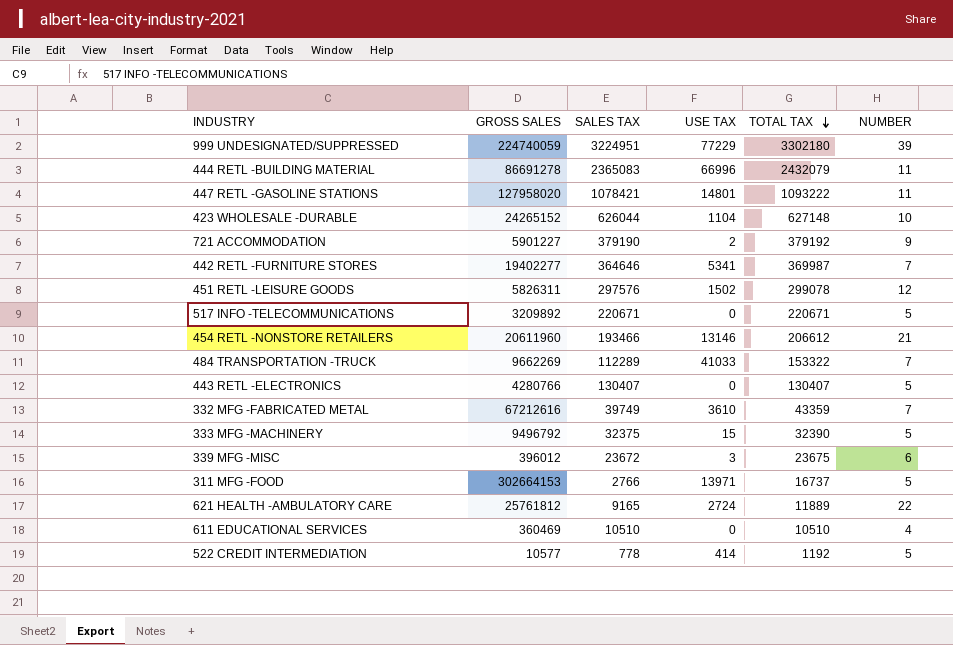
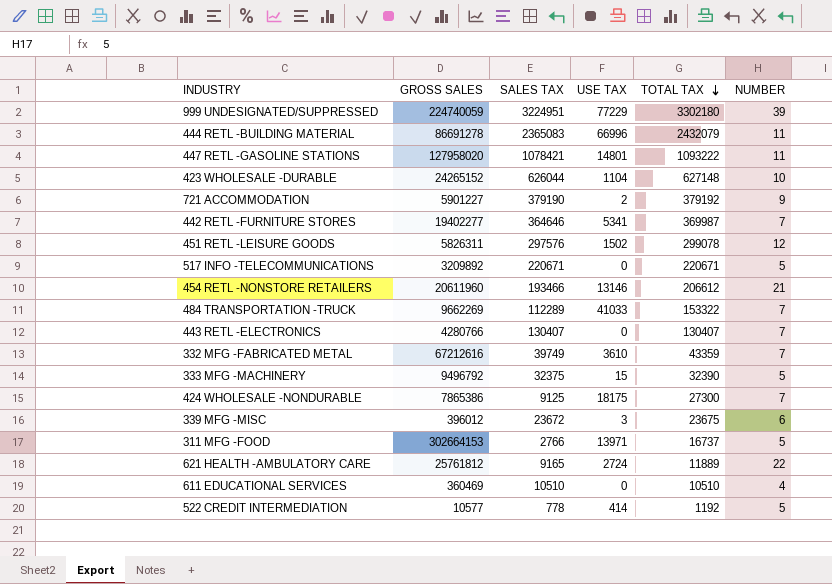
443 RETL -ELECTRONICS | NUMBER: 5 -> 7
row 424 WHOLESALE -NONDURABLE: none -> 7865386 | 9125 | 18175 | 27300 | 7

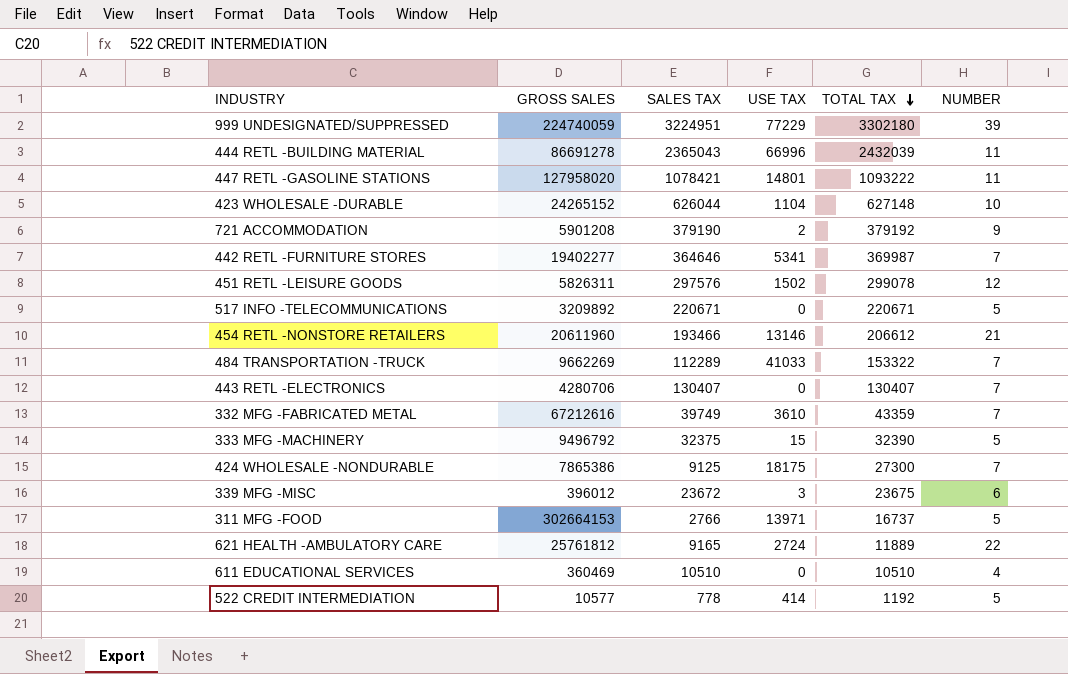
444 RETL -BUILDING MATERIAL | SALES TAX: 2365083 -> 2365043
444 RETL -BUILDING MATERIAL | TOTAL TAX: 2432079 -> 2432039
721 ACCOMMODATION | GROSS SALES: 5901227 -> 5901208
443 RETL -ELECTRONICS | GROSS SALES: 4280766 -> 4280706

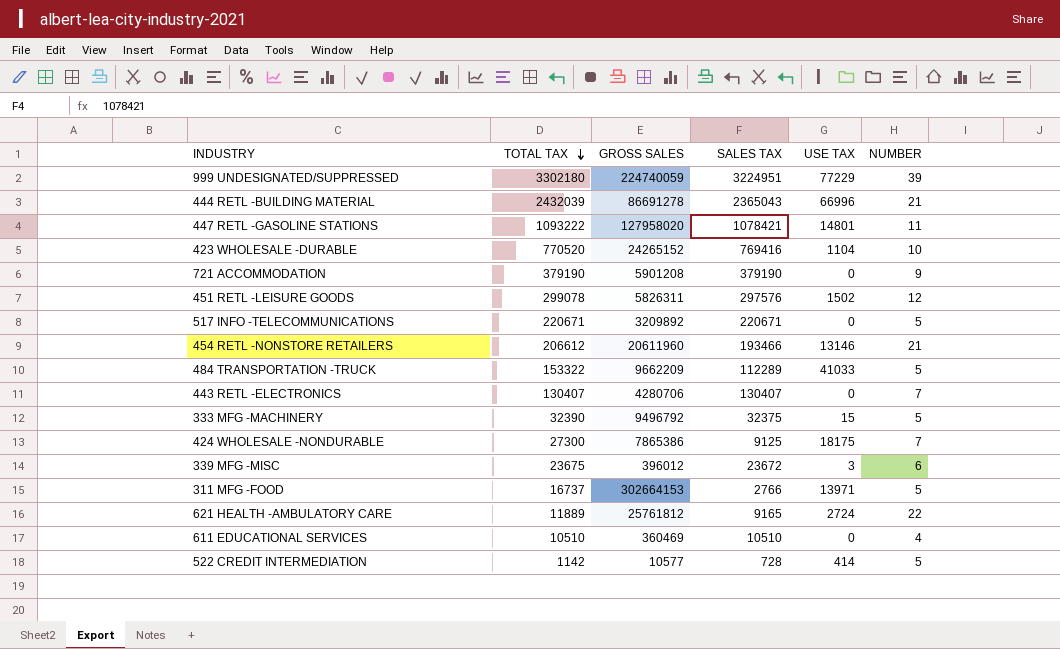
column TOTAL TAX | position: 5 -> 2
row 442 RETL -FURNITURE STORES: 19402277 | 364646 | 5341 | 369987 | 7 -> none
row 332 MFG -FABRICATED METAL: 67212616 | 39749 | 3610 | 43359 | 7 -> none
444 RETL -BUILDING MATERIAL | NUMBER: 11 -> 21
423 WHOLESALE -DURABLE | TOTAL TAX: 627148 -> 770520
423 WHOLESALE -DURABLE | SALES TAX: 626044 -> 769416
721 ACCOMMODATION | TOTAL TAX: 379192 -> 379190
721 ACCOMMODATION | USE TAX: 2 -> 0
484 TRANSPORTATION -TRUCK | GROSS SALES: 9662269 -> 9662209
484 TRANSPORTATION -TRUCK | NUMBER: 7 -> 5
522 CREDIT INTERMEDIATION | TOTAL TAX: 1192 -> 1142
522 CREDIT INTERMEDIATION | SALES TAX: 778 -> 728

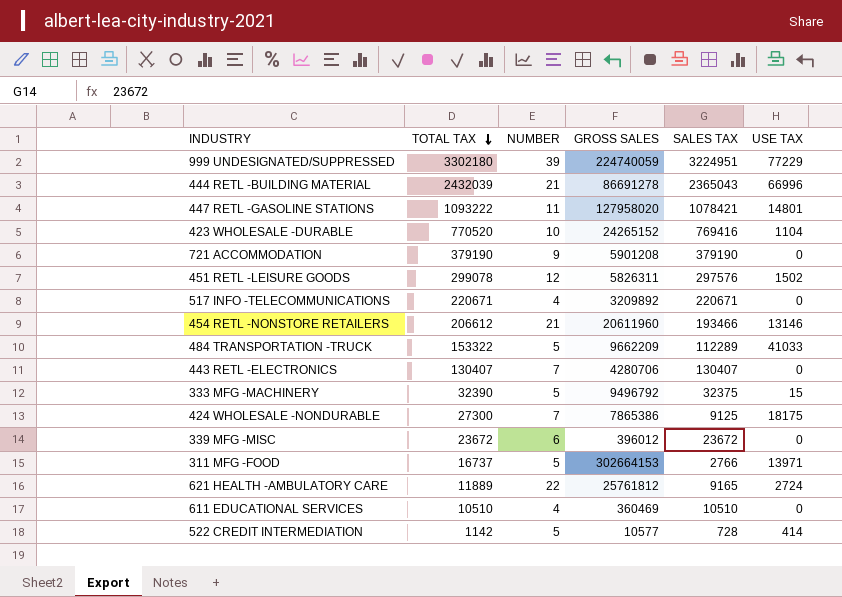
column NUMBER | position: 6 -> 3
517 INFO -TELECOMMUNICATIONS | NUMBER: 5 -> 4
339 MFG -MISC | TOTAL TAX: 23675 -> 23672
339 MFG -MISC | USE TAX: 3 -> 0

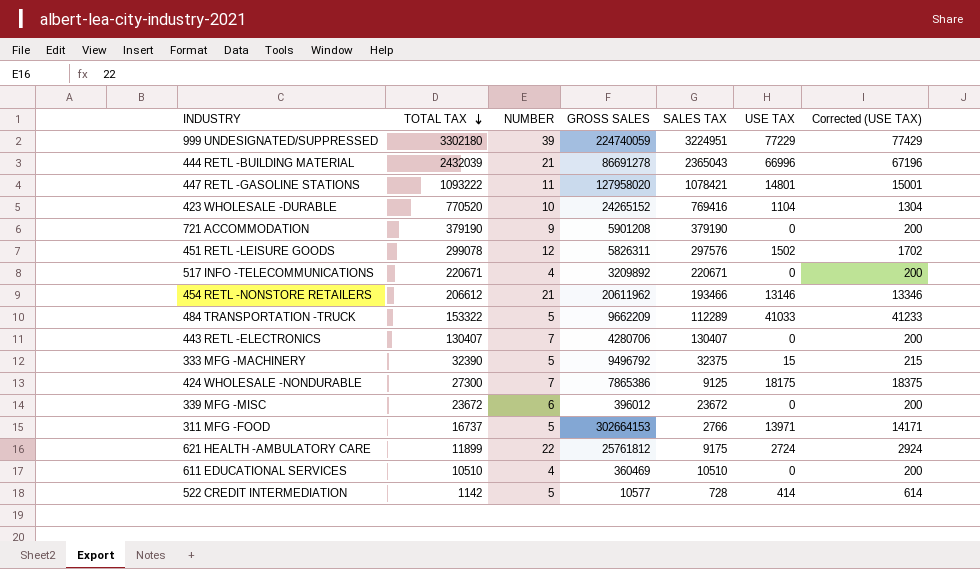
column Corrected (USE TAX) | formula: none -> [USE TAX] + 200
454 RETL -NONSTORE RETAILERS | GROSS SALES: 20611960 -> 20611962
621 HEALTH -AMBULATORY CARE | TOTAL TAX: 11889 -> 11899
621 HEALTH -AMBULATORY CARE | SALES TAX: 9165 -> 9175

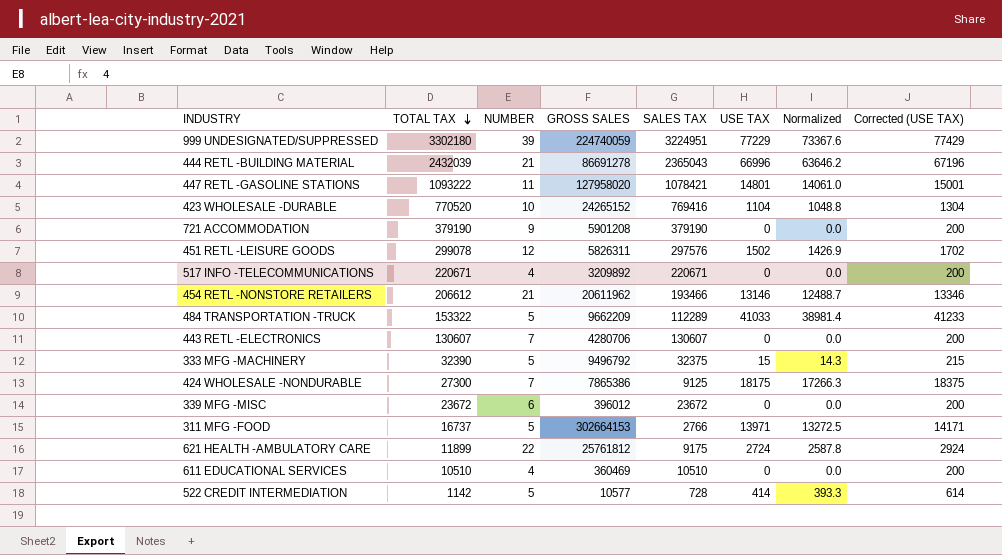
column Normalized | formula: none -> [USE TAX] * 0.95
443 RETL -ELECTRONICS | TOTAL TAX: 130407 -> 130607
443 RETL -ELECTRONICS | SALES TAX: 130407 -> 130607

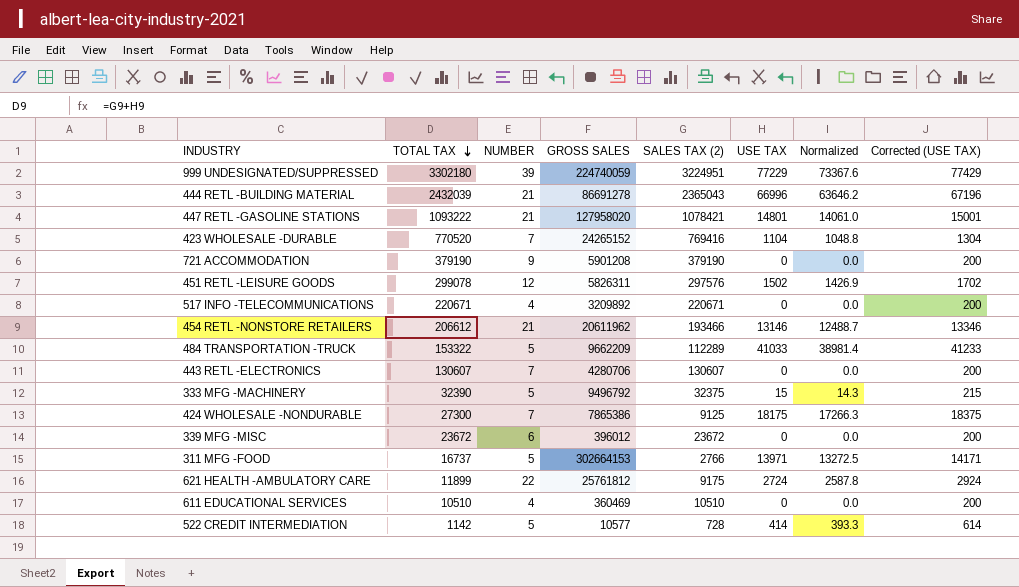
column name: SALES TAX -> SALES TAX (2)
447 RETL -GASOLINE STATIONS | NUMBER: 11 -> 21
423 WHOLESALE -DURABLE | NUMBER: 10 -> 7

